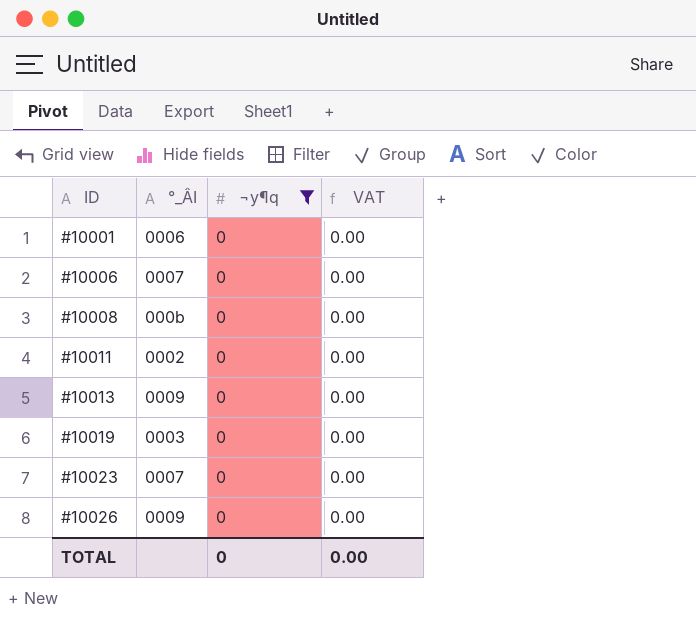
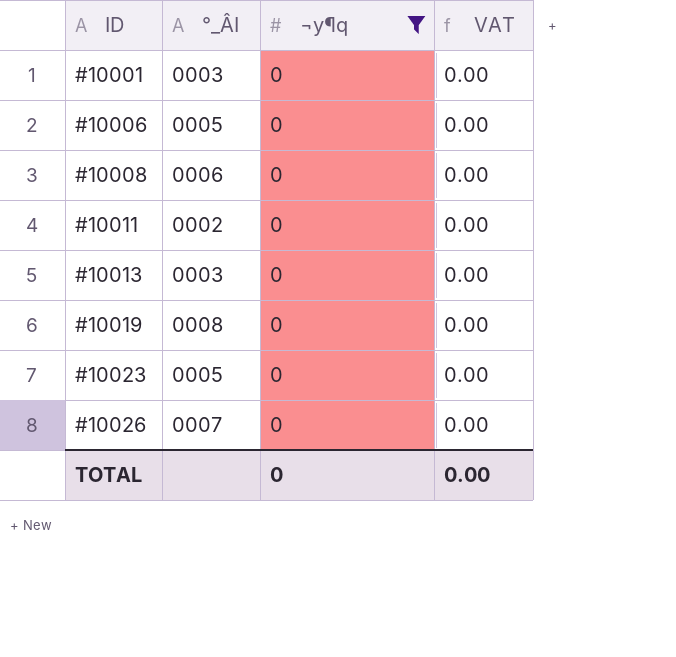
#10001 | °_ÂI: 0006 -> 0003
#10006 | °_ÂI: 0007 -> 0005
#10008 | °_ÂI: 000b -> 0006
#10013 | °_ÂI: 0009 -> 0003
#10019 | °_ÂI: 0003 -> 0008
#10023 | °_ÂI: 0007 -> 0005
#10026 | °_ÂI: 0009 -> 0007

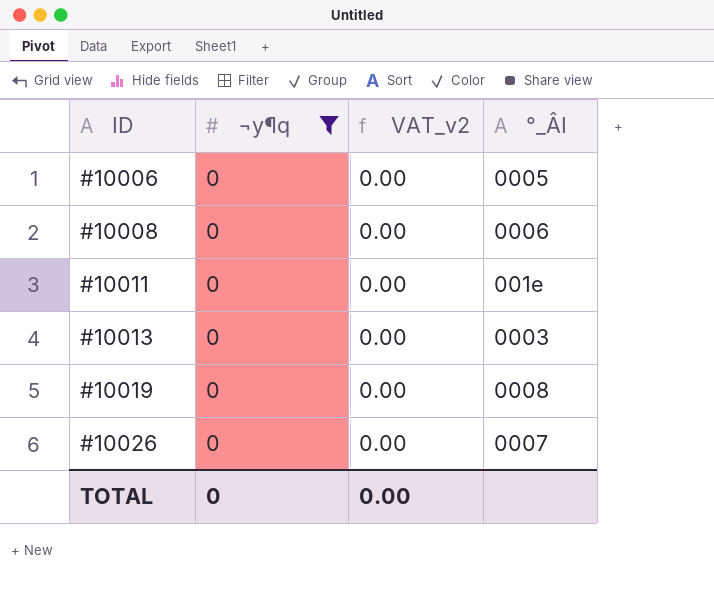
column name: VAT -> VAT_v2
column °_ÂI | position: 2 -> 4
row #10001: 0003 | 0 | 0.00 -> none
row #10023: 0005 | 0 | 0.00 -> none
#10011 | °_ÂI: 0002 -> 001e

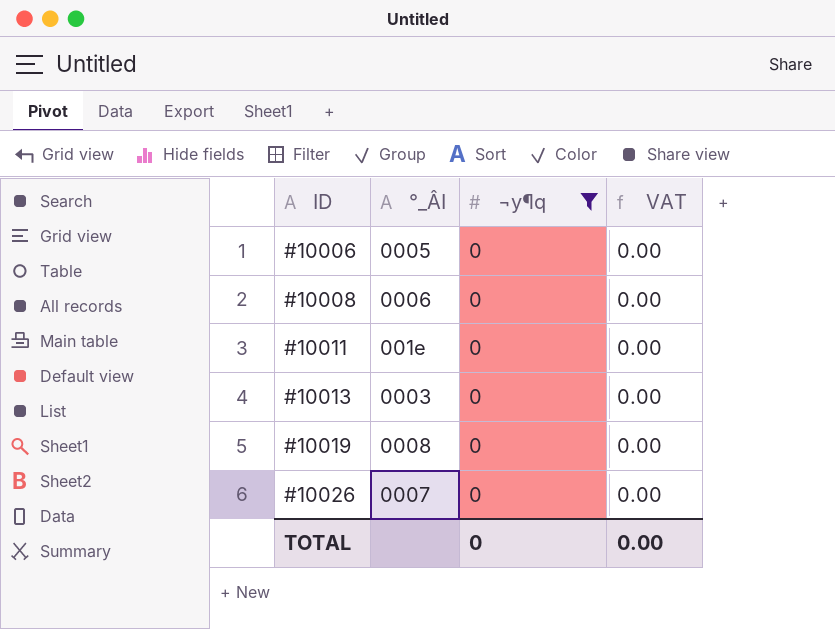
column °_ÂI | position: 4 -> 2
column name: VAT_v2 -> VAT

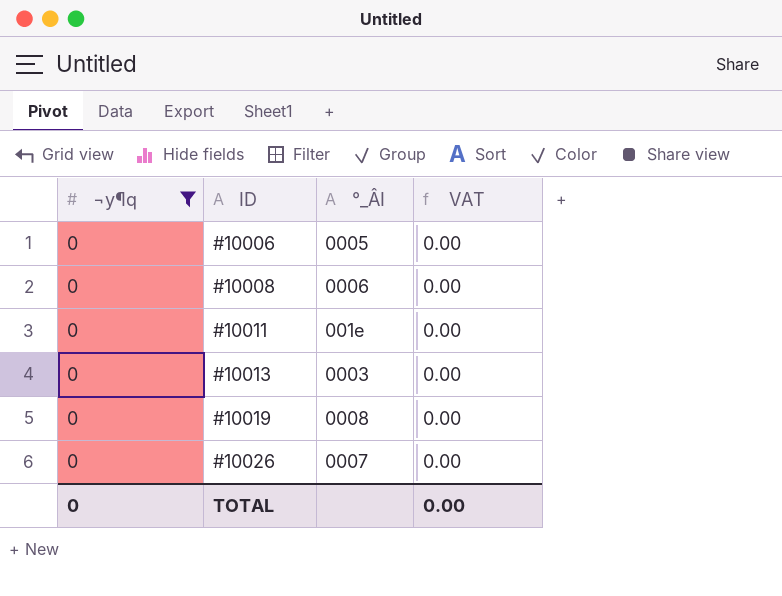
column ¬y¶q | position: 3 -> 1

